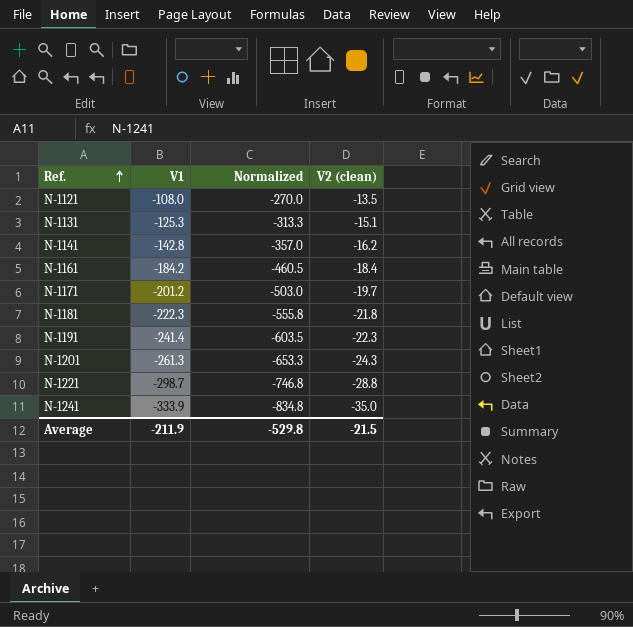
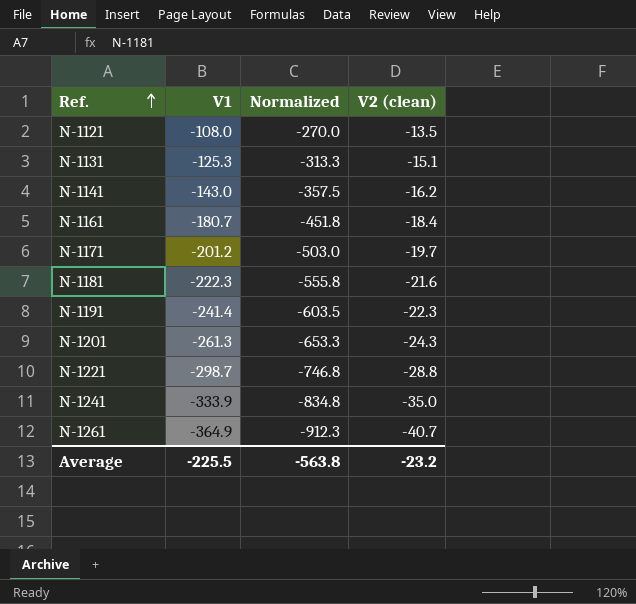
N-1141 | V1: -142.8 -> -143.0
N-1141 | Normalized: -357.0 -> -357.5
N-1161 | V1: -184.2 -> -180.7
N-1161 | Normalized: -460.5 -> -451.8
N-1181 | V2 (clean): -21.8 -> -21.6
row N-1261: none -> -364.9 | -912.3 | -40.7
Average | V1: -211.9 -> -225.5
Average | Normalized: -529.8 -> -563.8
Average | V2 (clean): -21.5 -> -23.2

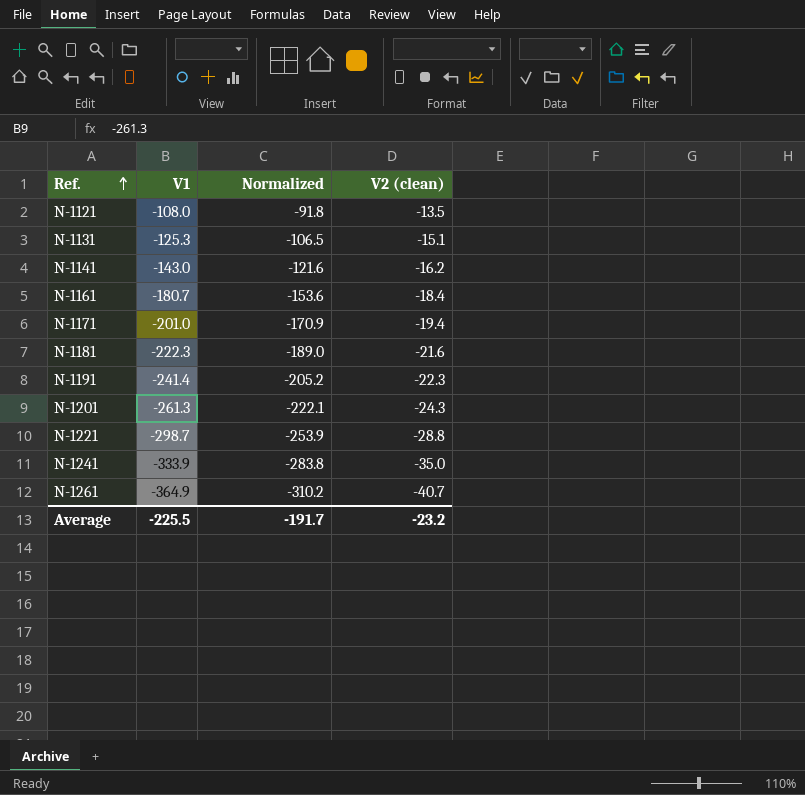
column Normalized | formula: [V1] * 2.5 -> [V1] * 0.85
N-1171 | V1: -201.2 -> -201.0
N-1171 | V2 (clean): -19.7 -> -19.4
Average | Normalized: -563.8 -> -191.7

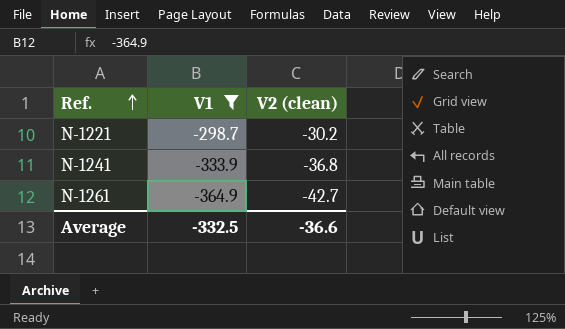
filter: none -> V1 <= -298.7
column Normalized | formula: [V1] * 0.85 -> none
N-1221 | V2 (clean): -28.8 -> -30.2
N-1241 | V2 (clean): -35.0 -> -36.8
N-1261 | V2 (clean): -40.7 -> -42.7
Average | V1: -225.5 -> -332.5
Average | V2 (clean): -23.2 -> -36.6

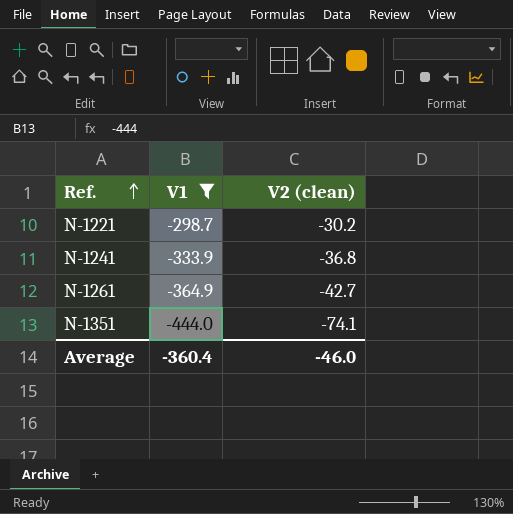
row N-1351: none -> -444.0 | -74.1
Average | V1: -332.5 -> -360.4
Average | V2 (clean): -36.6 -> -46.0

